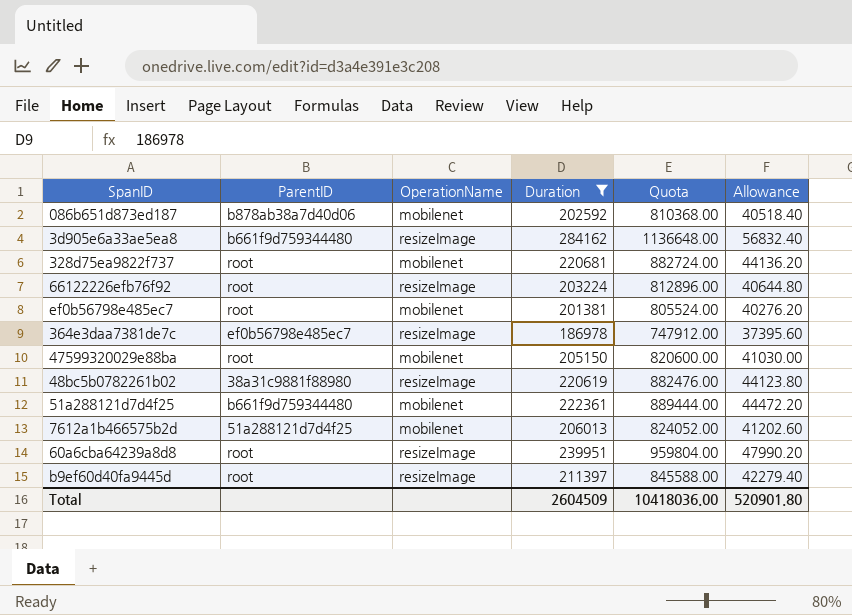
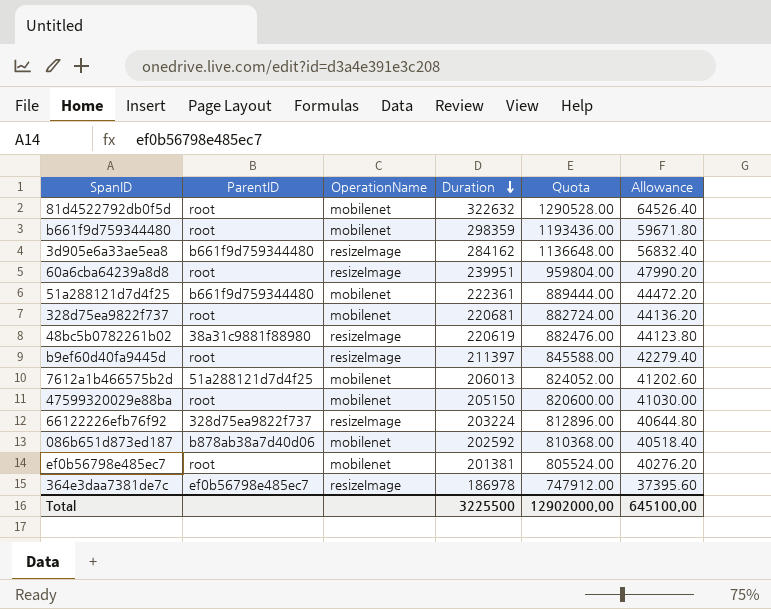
filter: Duration <= 284162 -> none
row order: none -> Duration descending
66122226efb76f92 | ParentID: root -> 328d75ea9822f737
Total | Duration: 2604509 -> 3225500
Total | Quota: 10418036.00 -> 12902000.00
Total | Allowance: 520901.80 -> 645100.00

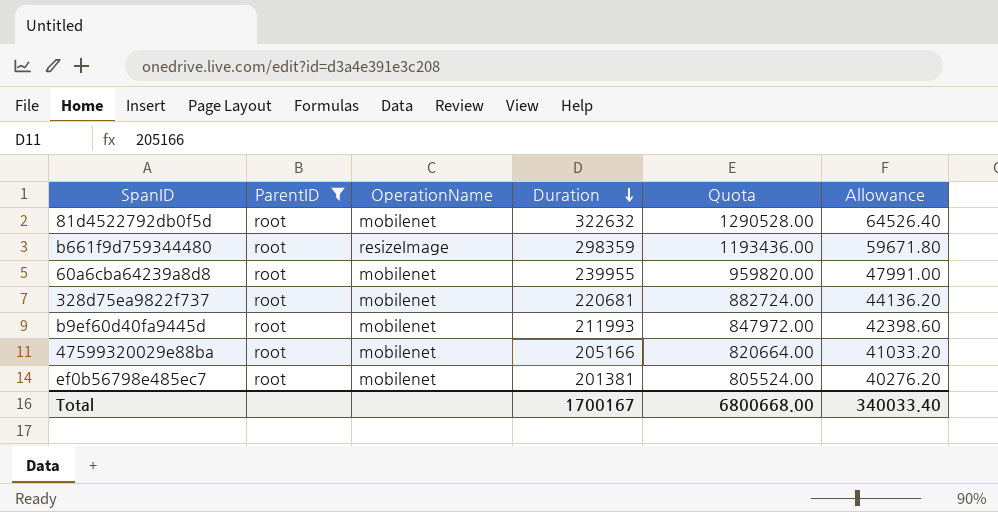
filter: none -> ParentID = root
b661f9d759344480 | OperationName: mobilenet -> resizeImage
60a6cba64239a8d8 | OperationName: resizeImage -> mobilenet
60a6cba64239a8d8 | Duration: 239951 -> 239955
60a6cba64239a8d8 | Quota: 959804.00 -> 959820.00
60a6cba64239a8d8 | Allowance: 47990.20 -> 47991.00
b9ef60d40fa9445d | OperationName: resizeImage -> mobilenet
b9ef60d40fa9445d | Duration: 211397 -> 211993
b9ef60d40fa9445d | Quota: 845588.00 -> 847972.00
b9ef60d40fa9445d | Allowance: 42279.40 -> 42398.60
47599320029e88ba | Duration: 205150 -> 205166
47599320029e88ba | Quota: 820600.00 -> 820664.00
47599320029e88ba | Allowance: 41030.00 -> 41033.20
Total | Duration: 3225500 -> 1700167
Total | Quota: 12902000.00 -> 6800668.00
Total | Allowance: 645100.00 -> 340033.40

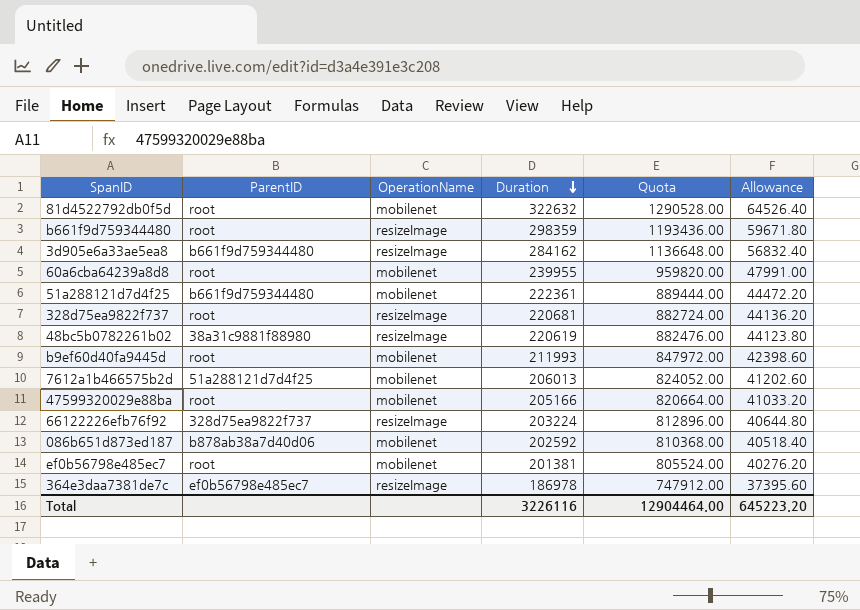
filter: ParentID = root -> none
328d75ea9822f737 | OperationName: mobilenet -> resizeImage
Total | Duration: 1700167 -> 3226116
Total | Quota: 6800668.00 -> 12904464.00
Total | Allowance: 340033.40 -> 645223.20

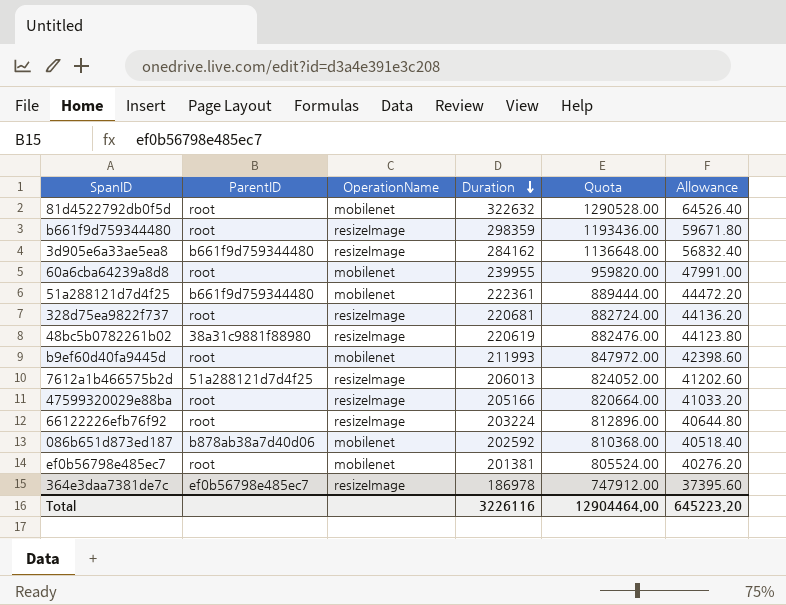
7612a1b466575b2d | OperationName: mobilenet -> resizeImage
47599320029e88ba | OperationName: mobilenet -> resizeImage
66122226efb76f92 | ParentID: 328d75ea9822f737 -> root

